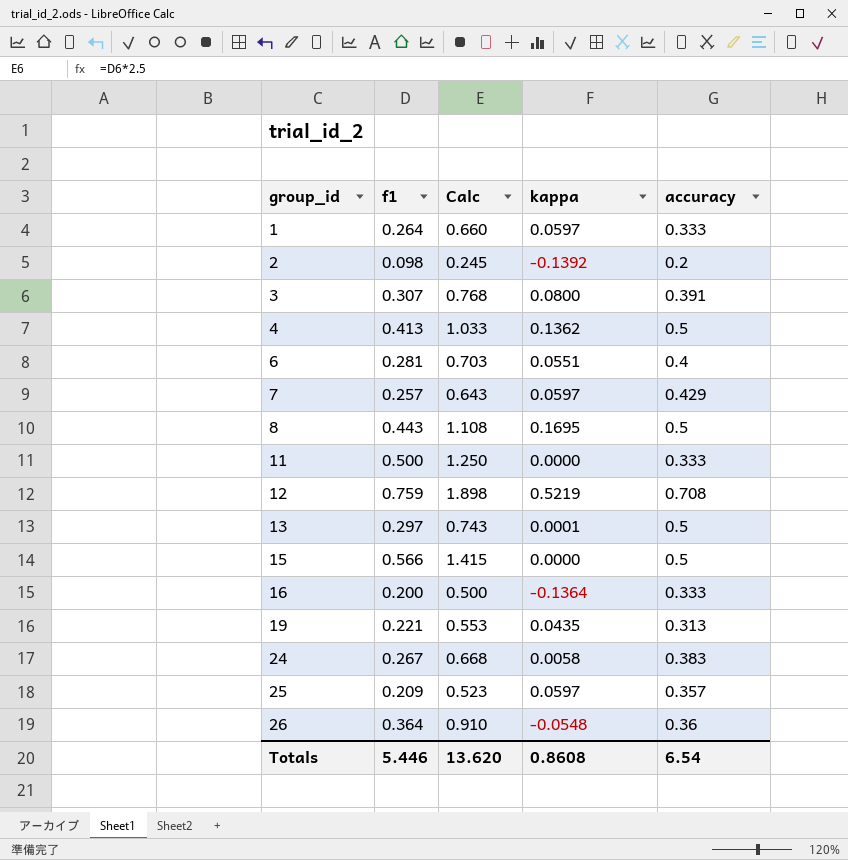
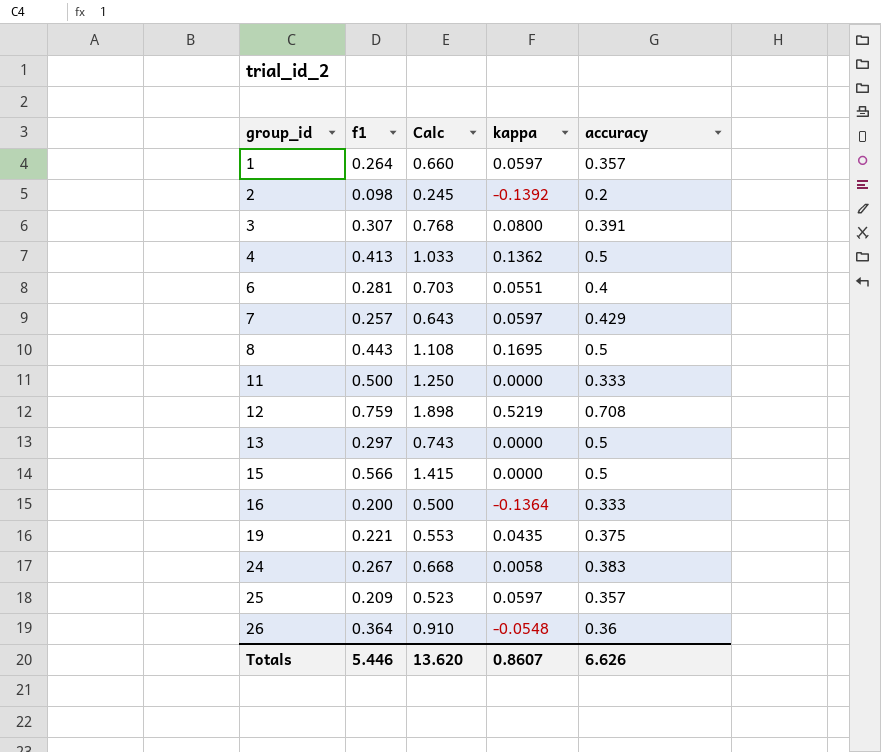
1 | accuracy: 0.333 -> 0.357
13 | kappa: 0.0001 -> 0.0000
19 | accuracy: 0.313 -> 0.375
Totals | kappa: 0.8608 -> 0.8607
Totals | accuracy: 6.54 -> 6.626

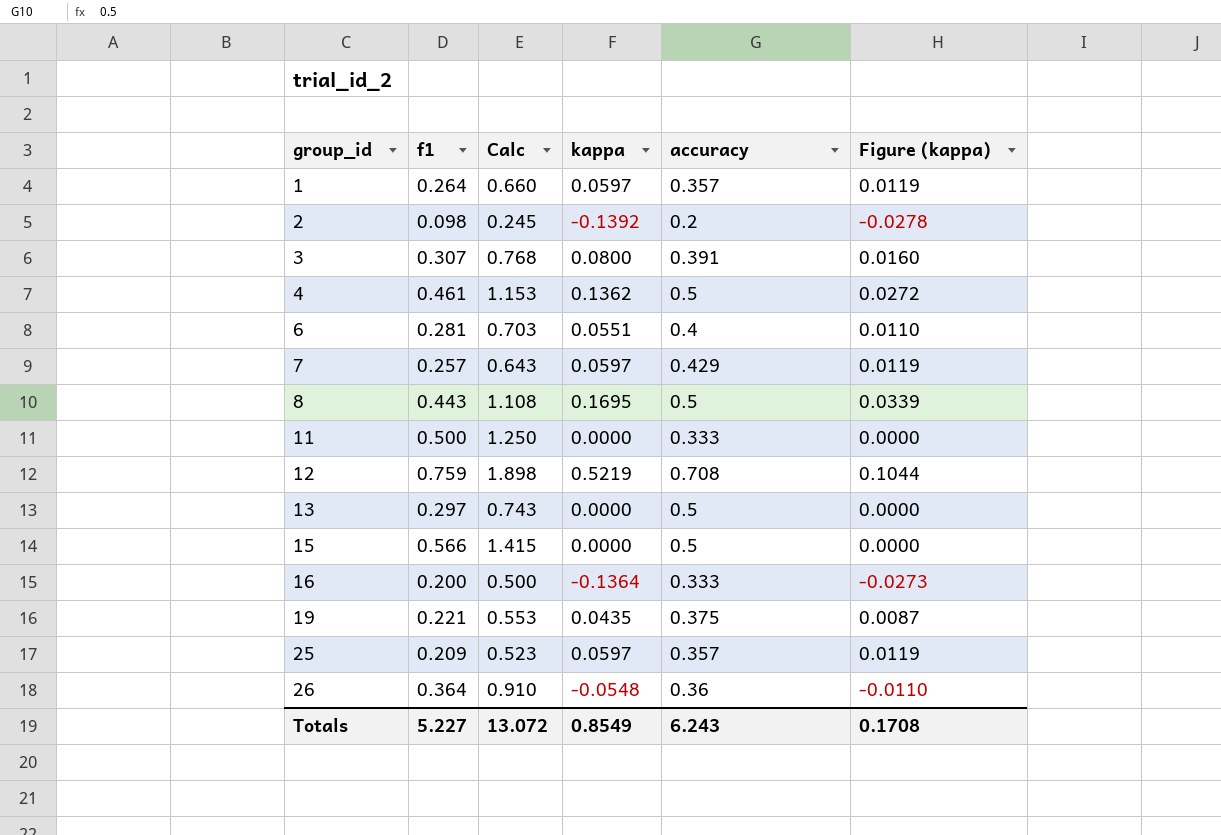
column Figure (kappa) | formula: none -> [kappa] * 0.2
row 24: 0.267 | 0.668 | 0.0058 | 0.383 -> none
4 | f1: 0.413 -> 0.461
4 | Calc: 1.033 -> 1.153
Totals | f1: 5.446 -> 5.227
Totals | Calc: 13.620 -> 13.072
Totals | kappa: 0.8607 -> 0.8549
Totals | accuracy: 6.626 -> 6.243

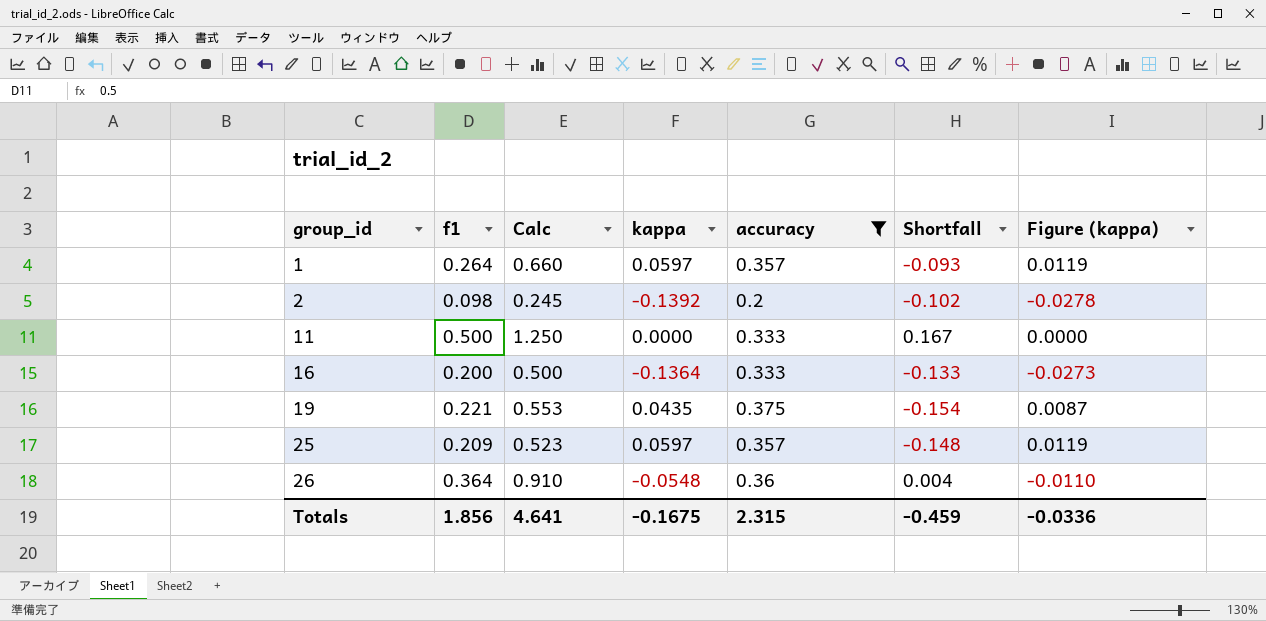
filter: none -> accuracy <= 0.375
column Shortfall | formula: none -> [f1] - [accuracy]
Totals | f1: 5.227 -> 1.856
Totals | Calc: 13.072 -> 4.641
Totals | kappa: 0.8549 -> -0.1675
Totals | accuracy: 6.243 -> 2.315
Totals | Figure (kappa): 0.1708 -> -0.0336

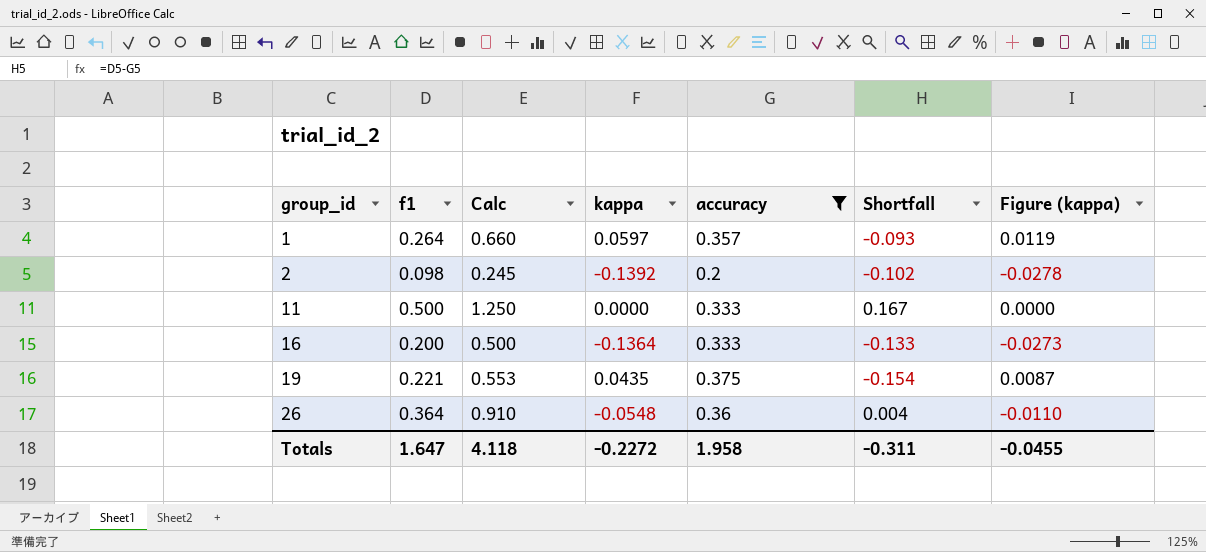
row 25: 0.209 | 0.523 | 0.0597 | 0.357 | -0.148 | 0.0119 -> none
Totals | f1: 1.856 -> 1.647
Totals | Calc: 4.641 -> 4.118
Totals | kappa: -0.1675 -> -0.2272
Totals | accuracy: 2.315 -> 1.958
Totals | Shortfall: -0.459 -> -0.311
Totals | Figure (kappa): -0.0336 -> -0.0455

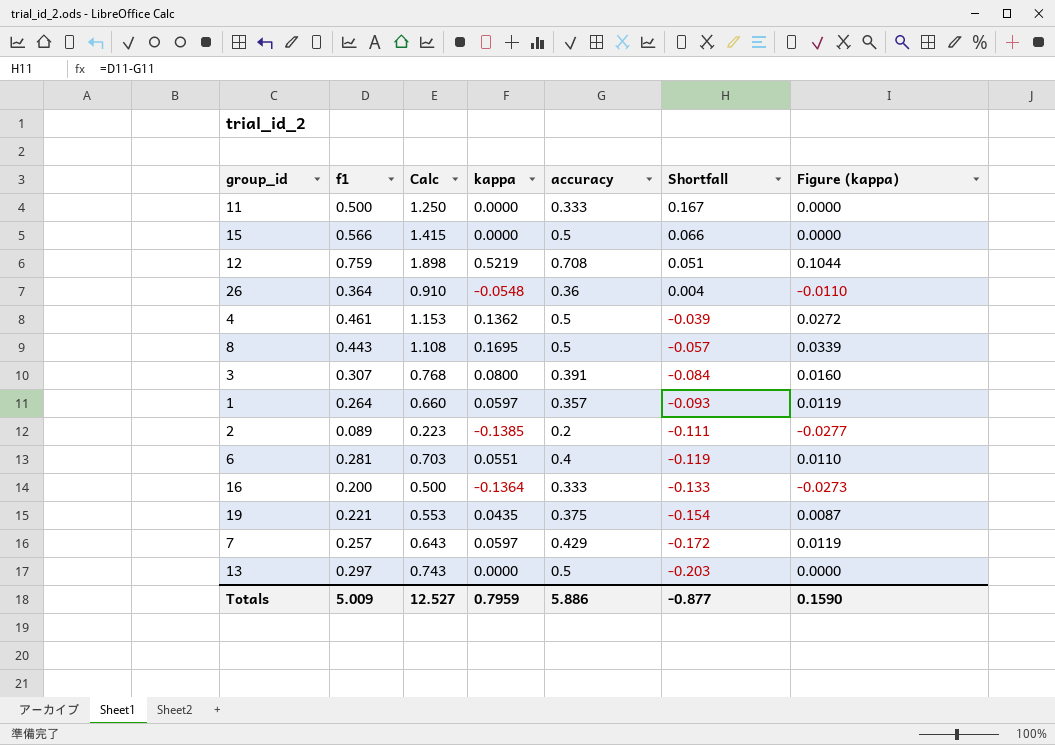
filter: accuracy <= 0.375 -> none
row order: group_id ascending -> Shortfall descending
2 | f1: 0.098 -> 0.089
2 | Calc: 0.245 -> 0.223
2 | kappa: -0.1392 -> -0.1385
2 | Shortfall: -0.102 -> -0.111
2 | Figure (kappa): -0.0278 -> -0.0277
Totals | f1: 1.647 -> 5.009
Totals | Calc: 4.118 -> 12.527
Totals | kappa: -0.2272 -> 0.7959
Totals | accuracy: 1.958 -> 5.886
Totals | Shortfall: -0.311 -> -0.877
Totals | Figure (kappa): -0.0455 -> 0.1590

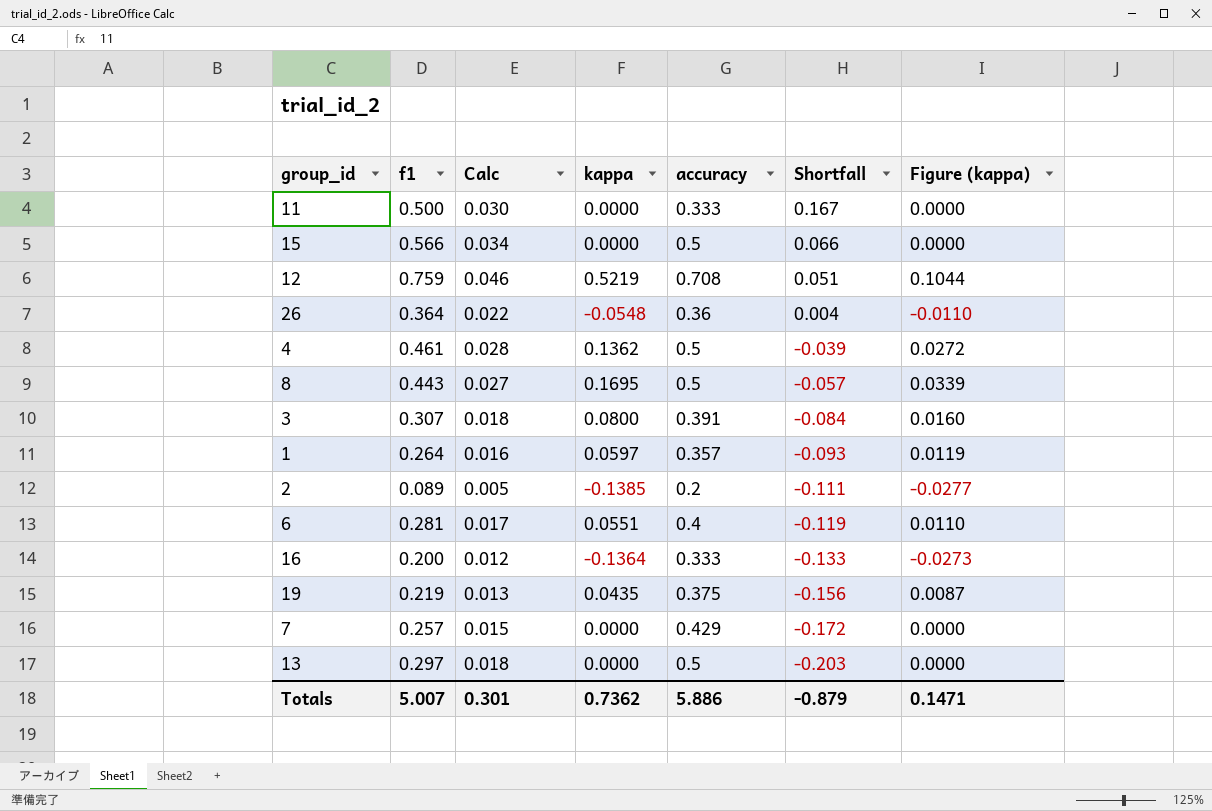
column Calc | formula: [f1] * 2.5 -> [f1] * 0.06
19 | f1: 0.221 -> 0.219
19 | Shortfall: -0.154 -> -0.156
7 | kappa: 0.0597 -> 0.0000
7 | Figure (kappa): 0.0119 -> 0.0000
Totals | f1: 5.009 -> 5.007
Totals | Calc: 12.527 -> 0.301
Totals | kappa: 0.7959 -> 0.7362
Totals | Shortfall: -0.877 -> -0.879
Totals | Figure (kappa): 0.1590 -> 0.1471

